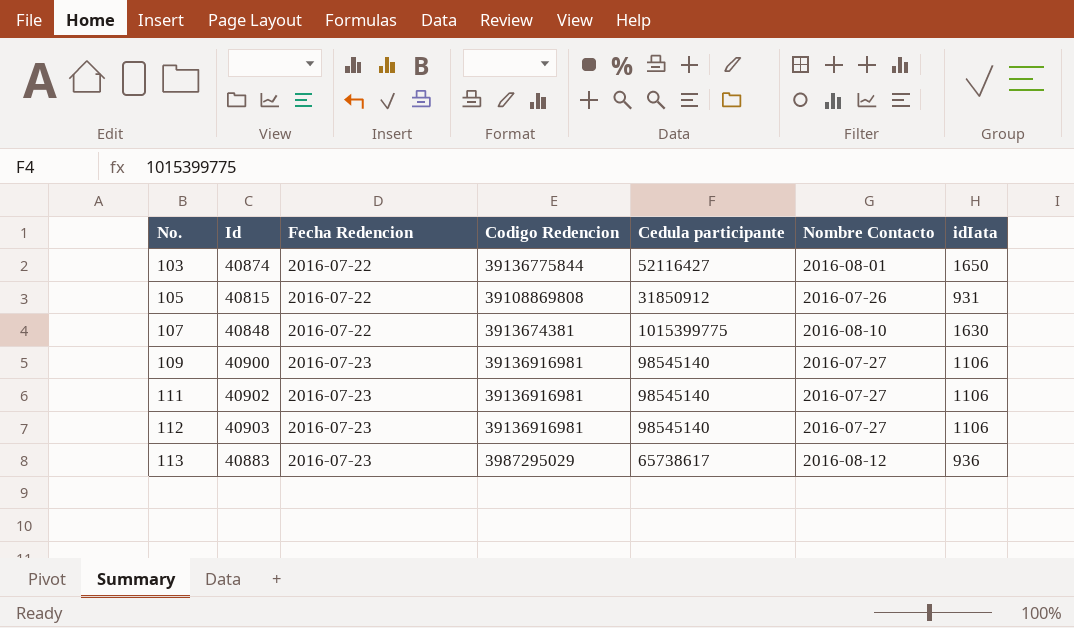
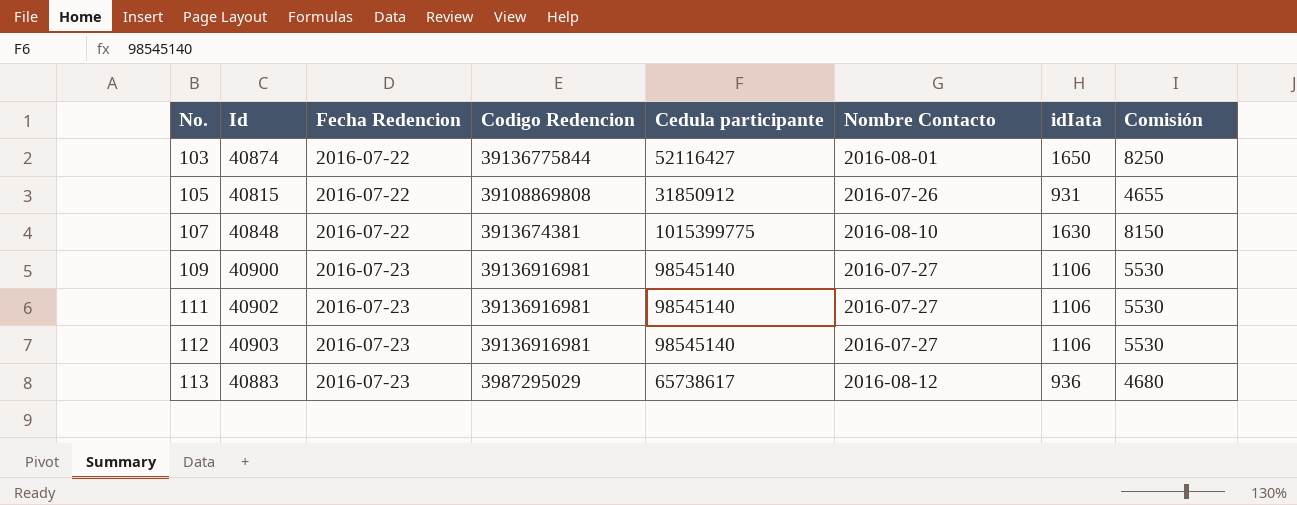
column Comisión | formula: none -> [idIata] * 5

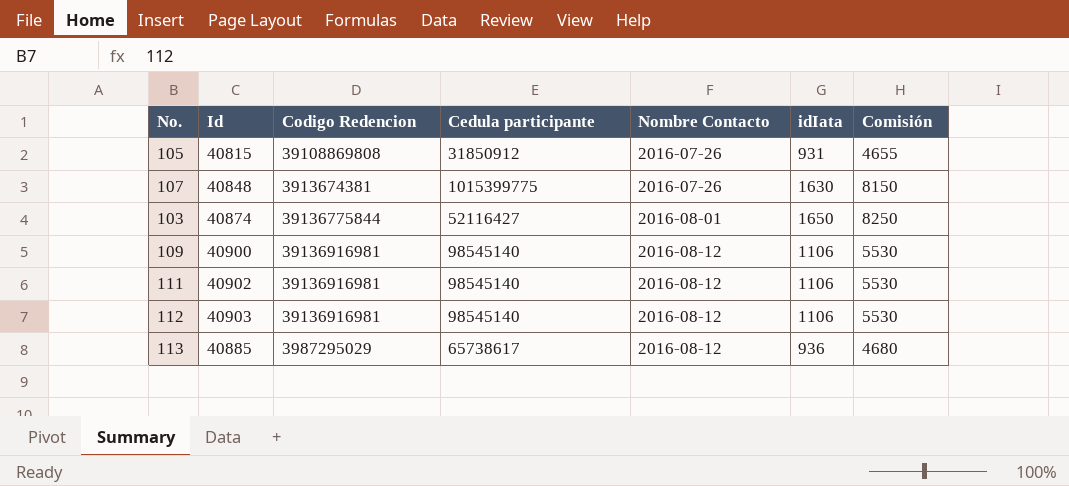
row order: No. ascending -> Nombre Contacto ascending
column Fecha Redencion | position: 3 -> none
107 | Nombre Contacto: 2016-08-10 -> 2016-07-26
109 | Nombre Contacto: 2016-07-27 -> 2016-08-12
111 | Nombre Contacto: 2016-07-27 -> 2016-08-12
112 | Nombre Contacto: 2016-07-27 -> 2016-08-12
113 | Id: 40883 -> 40885

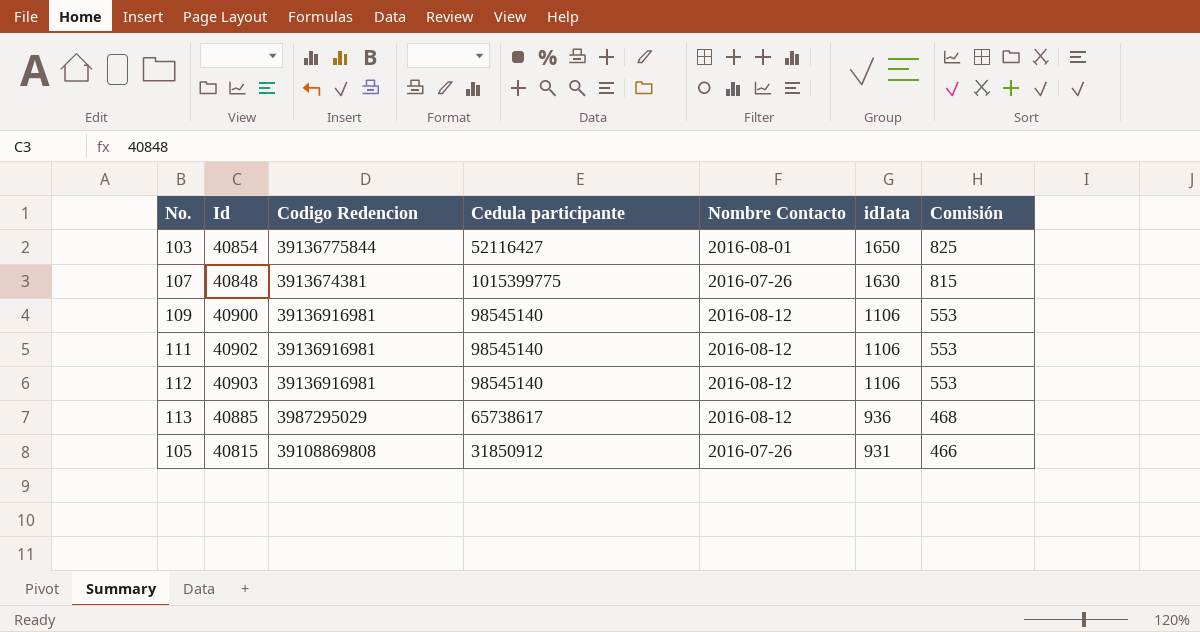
row order: Nombre Contacto ascending -> idIata descending
column Comisión | formula: [idIata] * 5 -> [idIata] * 0,5
103 | Id: 40874 -> 40854

